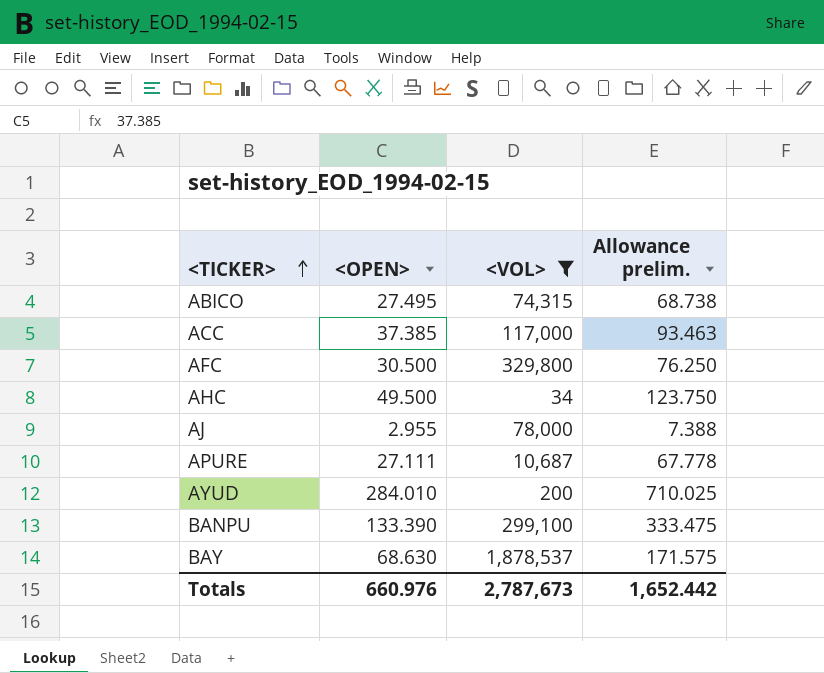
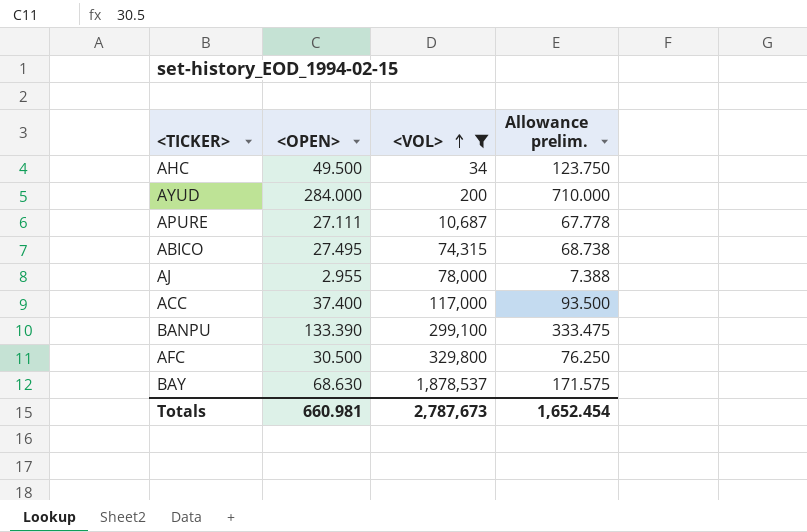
row order: <TICKER> ascending -> <VOL> ascending
AYUD | <OPEN>: 284.010 -> 284.000
AYUD | Allowance prelim.: 710.025 -> 710.000
ACC | <OPEN>: 37.385 -> 37.400
ACC | Allowance prelim.: 93.463 -> 93.500
Totals | <OPEN>: 660.976 -> 660.981
Totals | Allowance prelim.: 1,652.442 -> 1,652.454

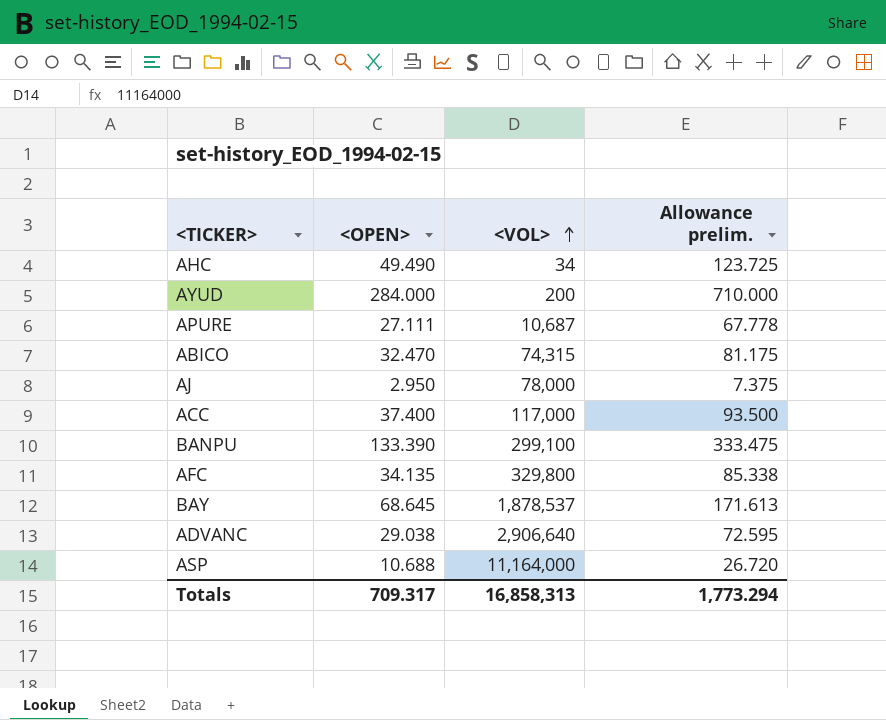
filter: <VOL> <= 1,878,537 -> none
AHC | <OPEN>: 49.500 -> 49.490
AHC | Allowance prelim.: 123.750 -> 123.725
ABICO | <OPEN>: 27.495 -> 32.470
ABICO | Allowance prelim.: 68.738 -> 81.175
AJ | <OPEN>: 2.955 -> 2.950
AJ | Allowance prelim.: 7.388 -> 7.375
AFC | <OPEN>: 30.500 -> 34.135
AFC | Allowance prelim.: 76.250 -> 85.338
BAY | <OPEN>: 68.630 -> 68.645
BAY | Allowance prelim.: 171.575 -> 171.613
Totals | <OPEN>: 660.981 -> 709.317
Totals | <VOL>: 2,787,673 -> 16,858,313
Totals | Allowance prelim.: 1,652.454 -> 1,773.294

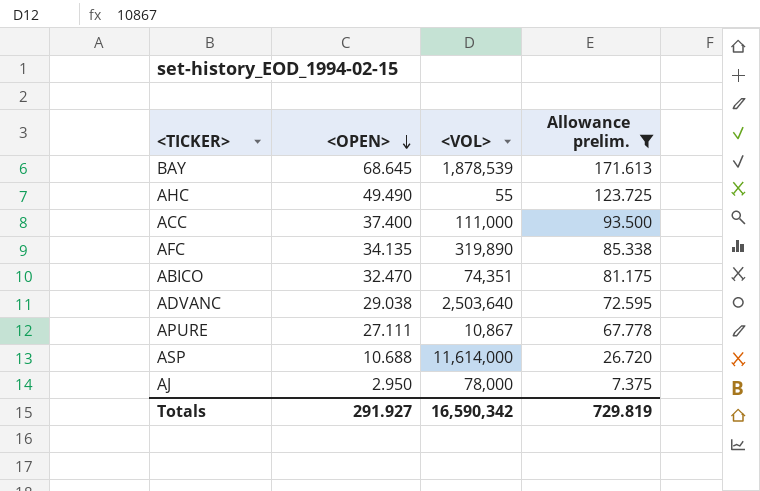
filter: none -> Allowance prelim. <= 171.613
row order: <VOL> ascending -> <OPEN> descending
BAY | <VOL>: 1,878,537 -> 1,878,539
AHC | <VOL>: 34 -> 55
ACC | <VOL>: 117,000 -> 111,000
AFC | <VOL>: 329,800 -> 319,890
ABICO | <VOL>: 74,315 -> 74,351
ADVANC | <VOL>: 2,906,640 -> 2,503,640
APURE | <VOL>: 10,687 -> 10,867
ASP | <VOL>: 11,164,000 -> 11,614,000
Totals | <OPEN>: 709.317 -> 291.927
Totals | <VOL>: 16,858,313 -> 16,590,342
Totals | Allowance prelim.: 1,773.294 -> 729.819

